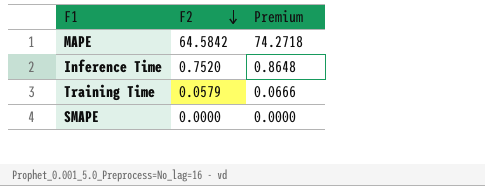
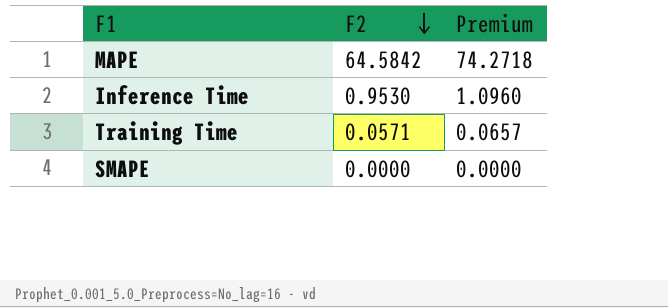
Inference Time | F2: 0.7520 -> 0.9530
Inference Time | Premium: 0.8648 -> 1.0960
Training Time | F2: 0.0579 -> 0.0571
Training Time | Premium: 0.0666 -> 0.0657

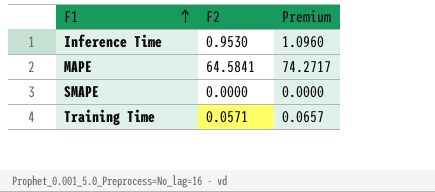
row order: F2 descending -> F1 ascending
MAPE | F2: 64.5842 -> 64.5841
MAPE | Premium: 74.2718 -> 74.2717

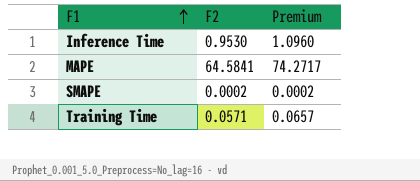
SMAPE | F2: 0.0000 -> 0.0002
SMAPE | Premium: 0.0000 -> 0.0002

